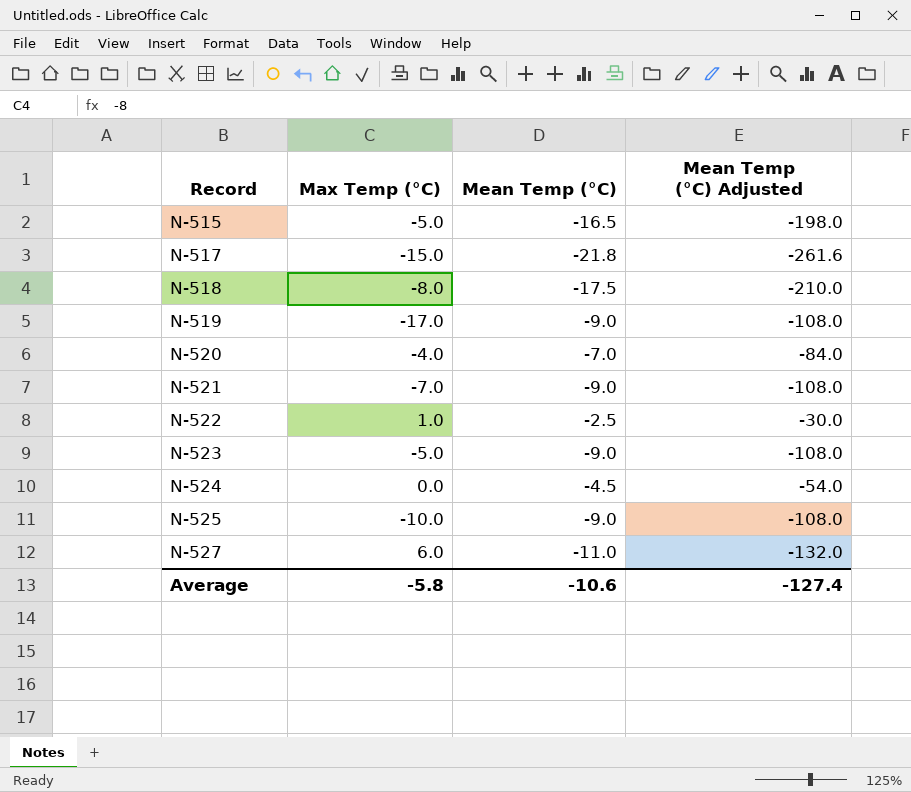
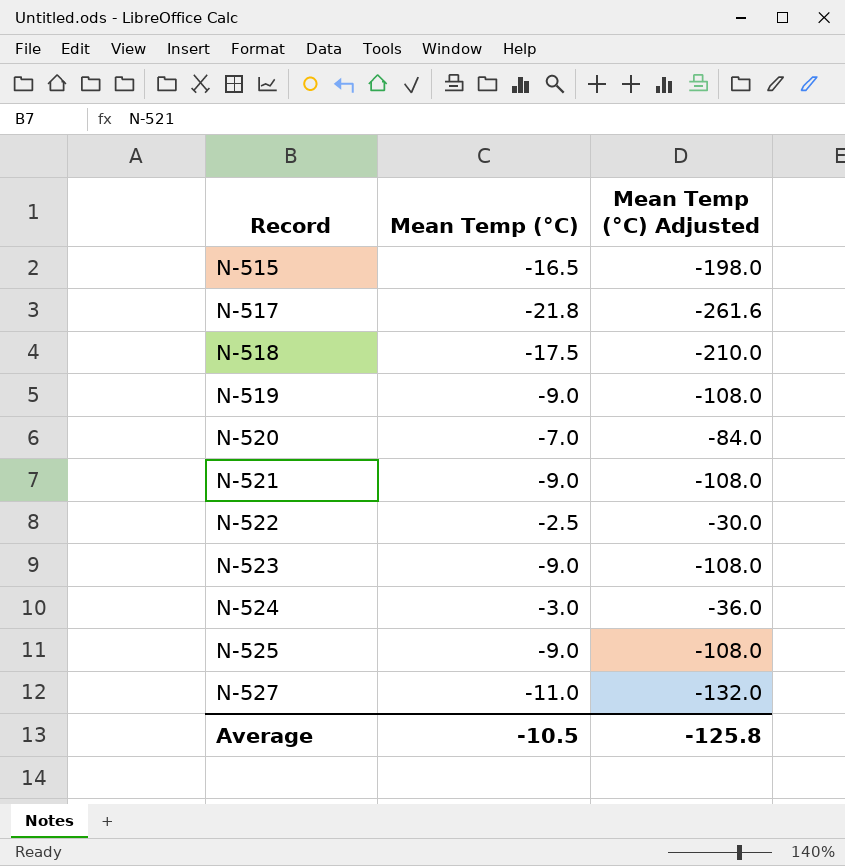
column Max Temp (°C) | position: 2 -> none
N-524 | Mean Temp (°C): -4.5 -> -3.0
N-524 | Mean Temp (°C) Adjusted: -54.0 -> -36.0
Average | Mean Temp (°C): -10.6 -> -10.5
Average | Mean Temp (°C) Adjusted: -127.4 -> -125.8

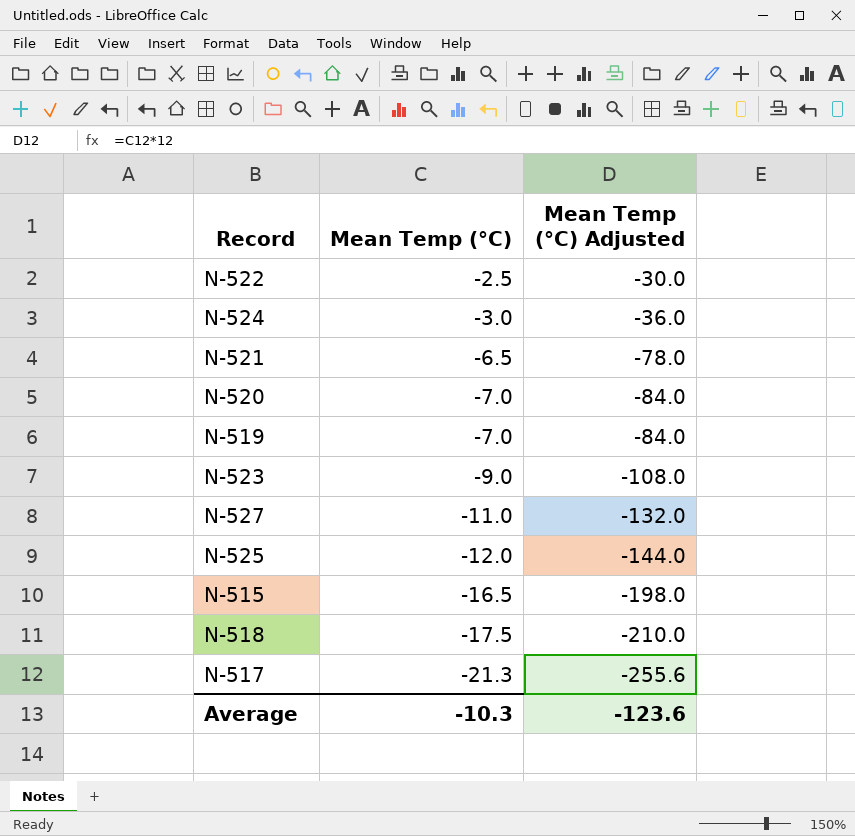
row order: Record ascending -> Mean Temp (°C) descending
N-521 | Mean Temp (°C): -9.0 -> -6.5
N-521 | Mean Temp (°C) Adjusted: -108.0 -> -78.0
N-519 | Mean Temp (°C): -9.0 -> -7.0
N-519 | Mean Temp (°C) Adjusted: -108.0 -> -84.0
N-525 | Mean Temp (°C): -9.0 -> -12.0
N-525 | Mean Temp (°C) Adjusted: -108.0 -> -144.0
N-517 | Mean Temp (°C): -21.8 -> -21.3
N-517 | Mean Temp (°C) Adjusted: -261.6 -> -255.6
Average | Mean Temp (°C): -10.5 -> -10.3
Average | Mean Temp (°C) Adjusted: -125.8 -> -123.6

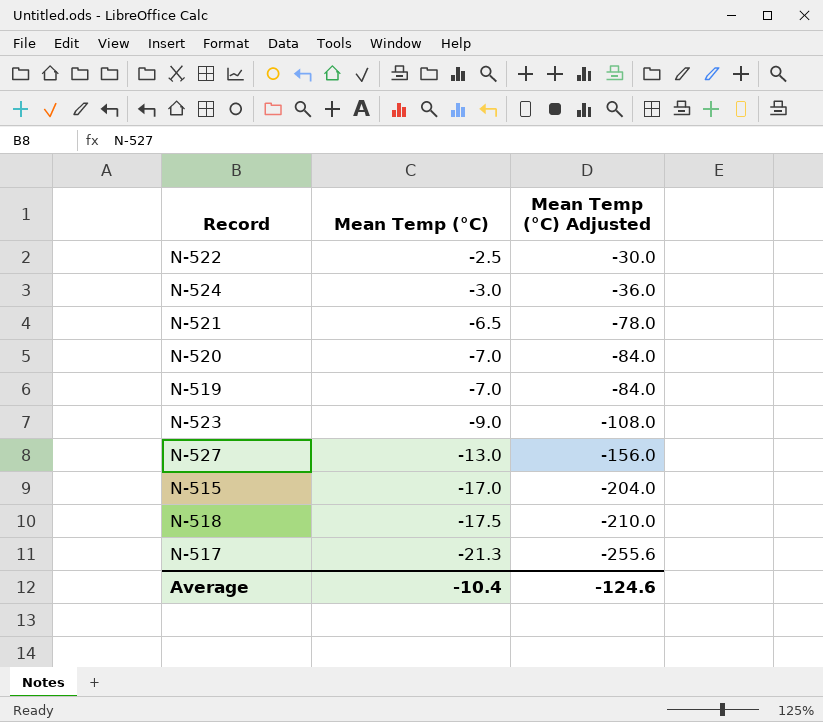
row N-525: -12.0 | -144.0 -> none
N-527 | Mean Temp (°C): -11.0 -> -13.0
N-527 | Mean Temp (°C) Adjusted: -132.0 -> -156.0
N-515 | Mean Temp (°C): -16.5 -> -17.0
N-515 | Mean Temp (°C) Adjusted: -198.0 -> -204.0
Average | Mean Temp (°C): -10.3 -> -10.4
Average | Mean Temp (°C) Adjusted: -123.6 -> -124.6

